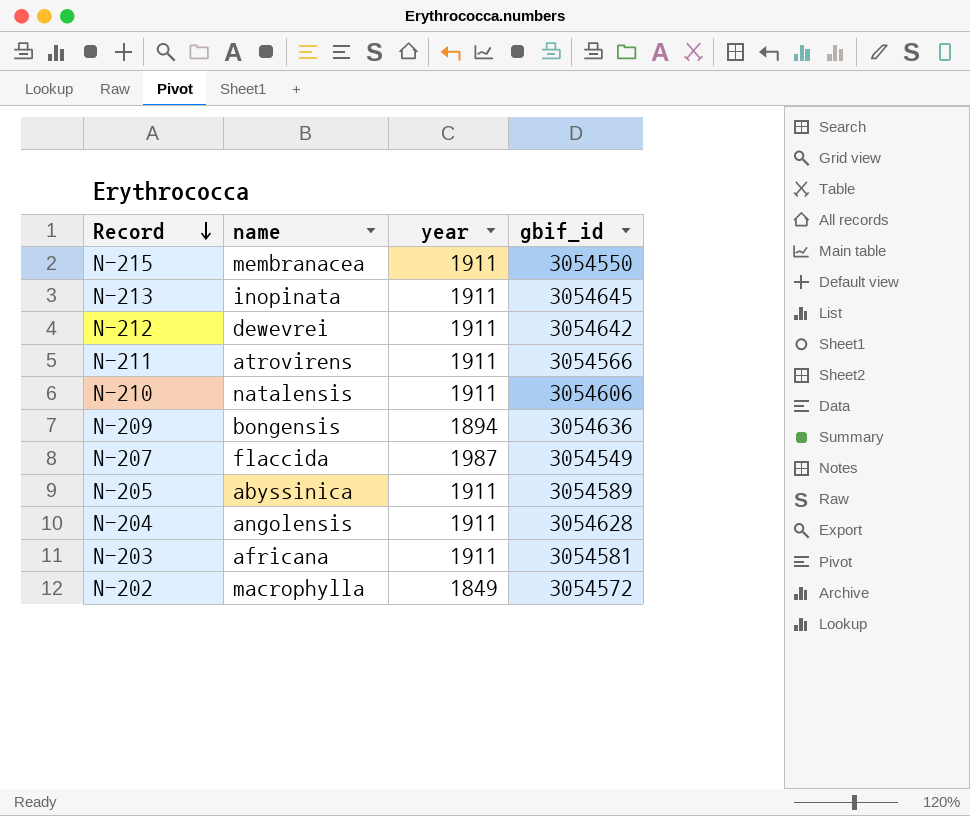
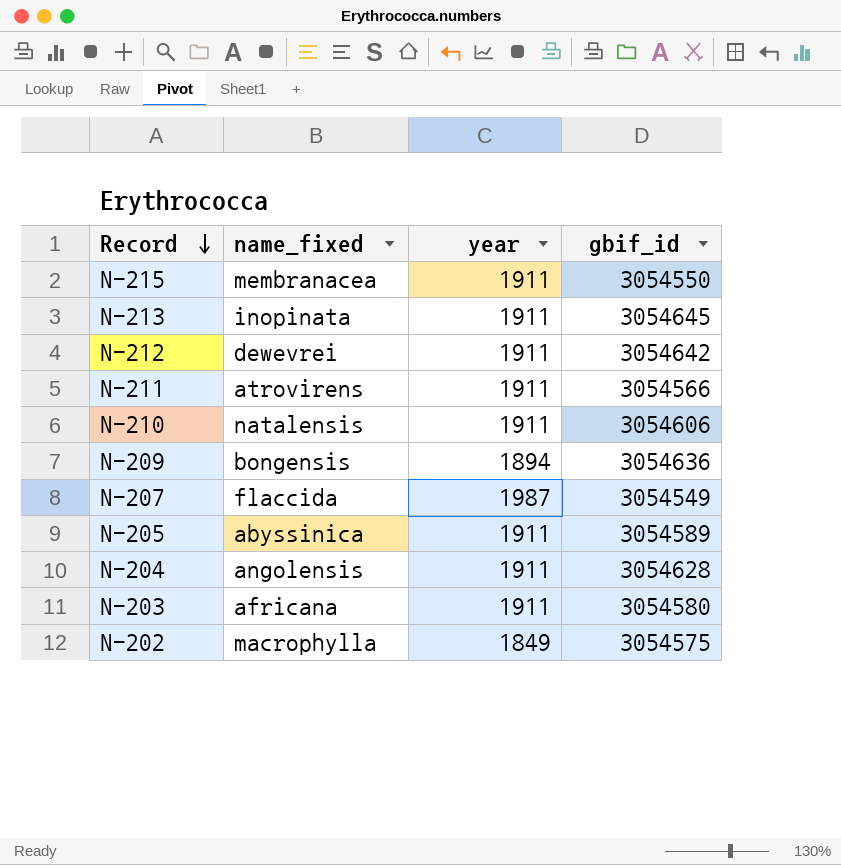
column name: name -> name_fixed
N-203 | gbif_id: 3054581 -> 3054580
N-202 | gbif_id: 3054572 -> 3054575

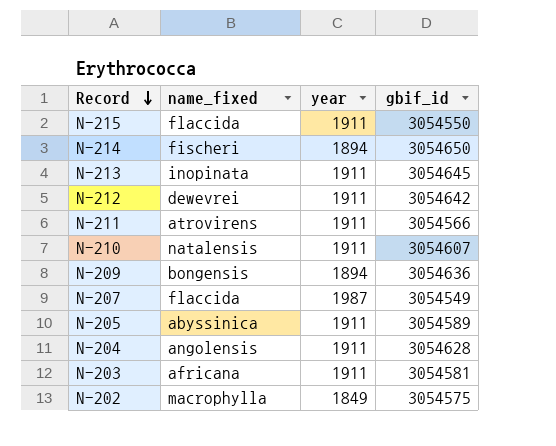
N-215 | name_fixed: membranacea -> flaccida
row N-214: none -> fischeri | 1894 | 3054650
N-210 | gbif_id: 3054606 -> 3054607
N-203 | gbif_id: 3054580 -> 3054581

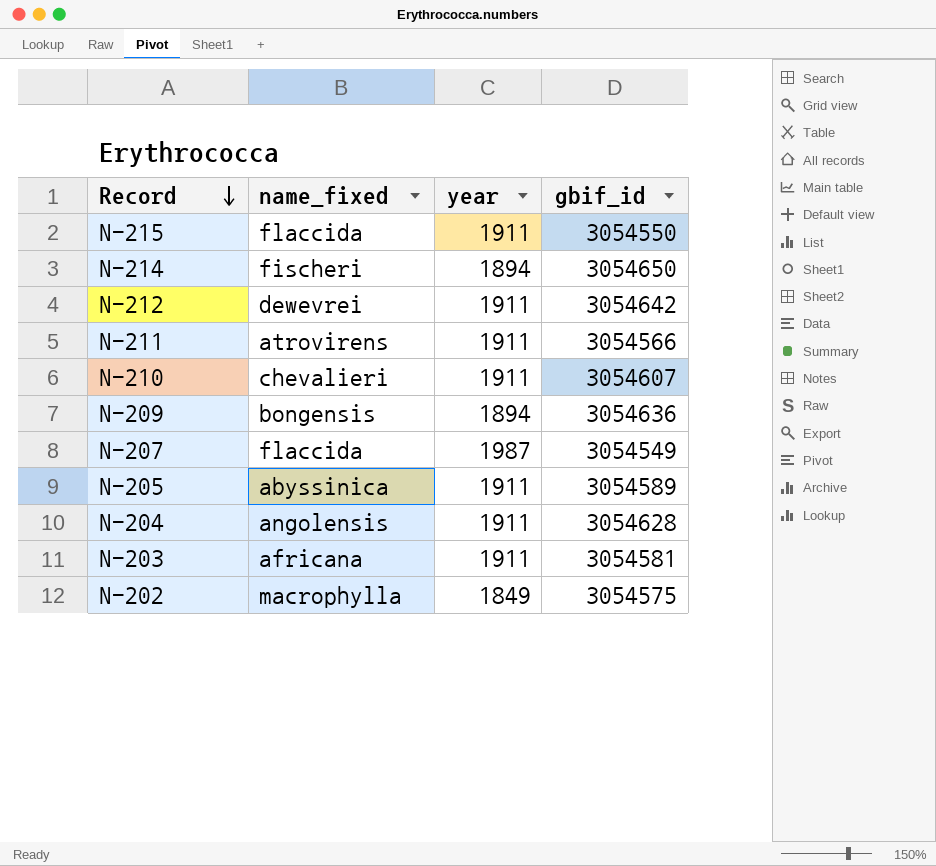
row N-213: inopinata | 1911 | 3054645 -> none
N-210 | name_fixed: natalensis -> chevalieri

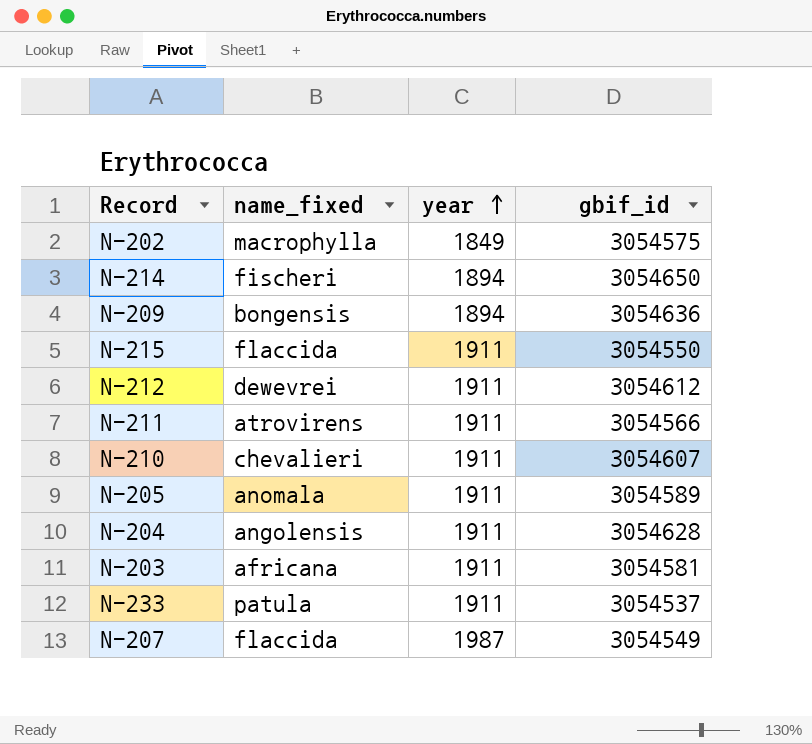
row order: Record descending -> year ascending
N-212 | gbif_id: 3054642 -> 3054612
N-205 | name_fixed: abyssinica -> anomala
row N-233: none -> patula | 1911 | 3054537

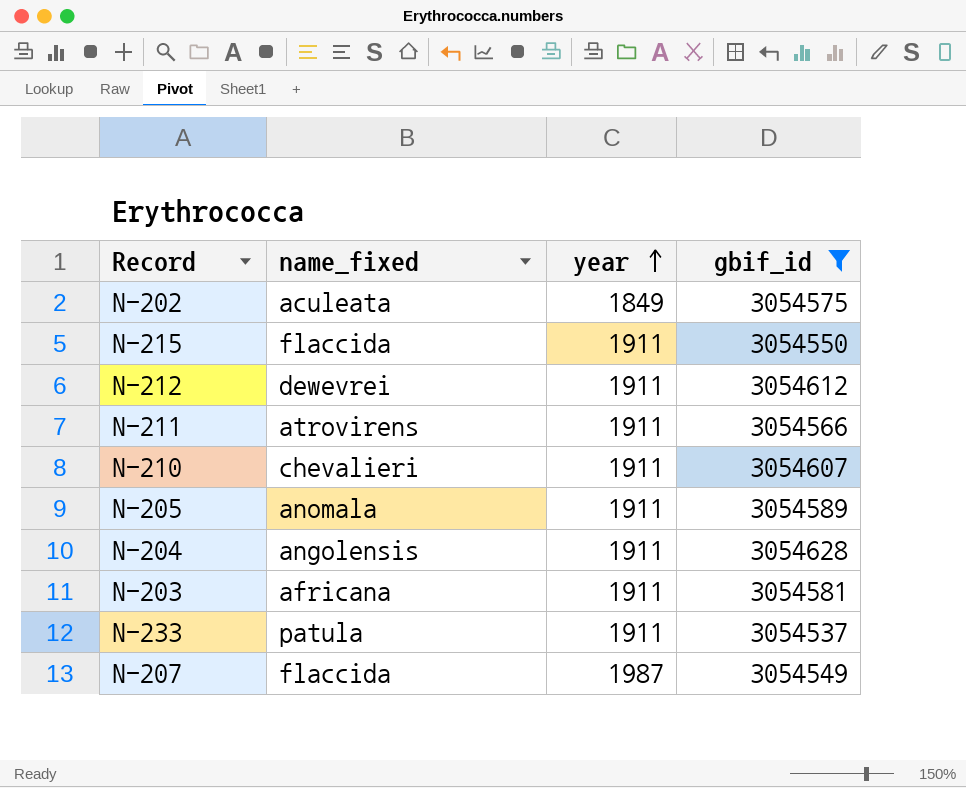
filter: none -> gbif_id <= 3054628
N-202 | name_fixed: macrophylla -> aculeata

